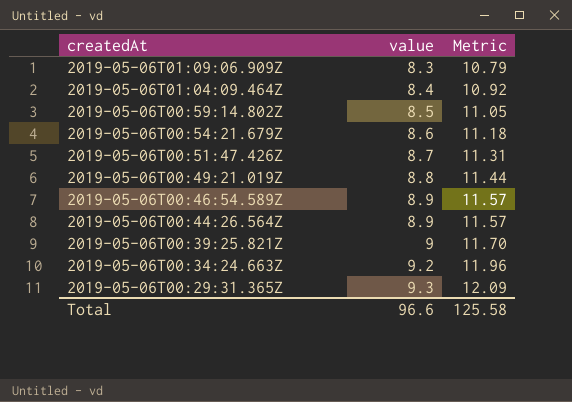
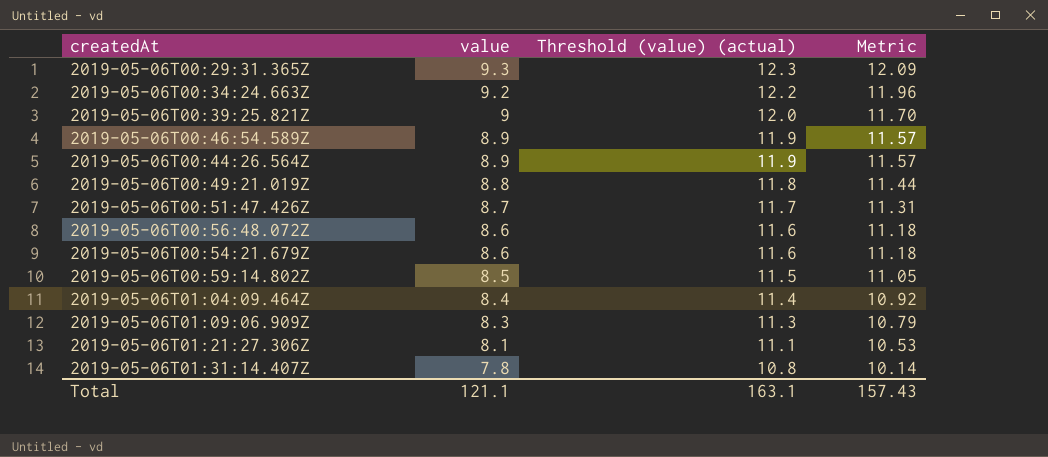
row order: createdAt descending -> value descending
column Threshold (value) (actual) | formula: none -> [value] + 3
row 2019-05-06T00:56:48.072Z: none -> 8.6 | 11.6 | 11.18
row 2019-05-06T01:21:27.306Z: none -> 8.1 | 11.1 | 10.53
row 2019-05-06T01:31:14.407Z: none -> 7.8 | 10.8 | 10.14
Total | value: 96.6 -> 121.1
Total | Metric: 125.58 -> 157.43

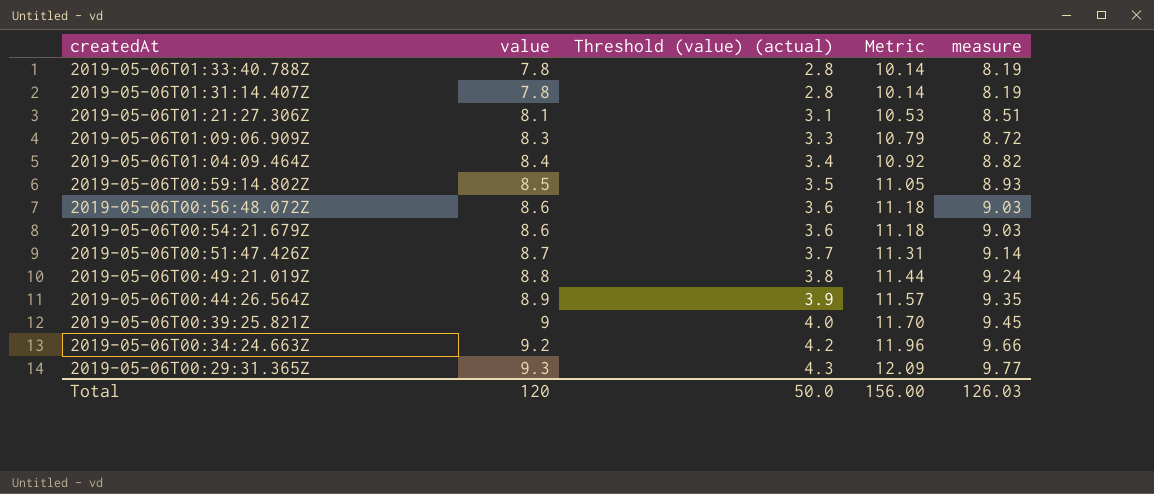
row order: value descending -> createdAt descending
column Threshold (value) (actual) | formula: [value] + 3 -> [value] - 5
column measure | formula: none -> [value] * 1.05
row 2019-05-06T00:46:54.589Z: 8.9 | 11.9 | 11.57 -> none
row 2019-05-06T01:33:40.788Z: none -> 7.8 | 2.8 | 10.14 | 8.19
Total | value: 121.1 -> 120
Total | Threshold (value) (actual): 163.1 -> 50.0
Total | Metric: 157.43 -> 156.00

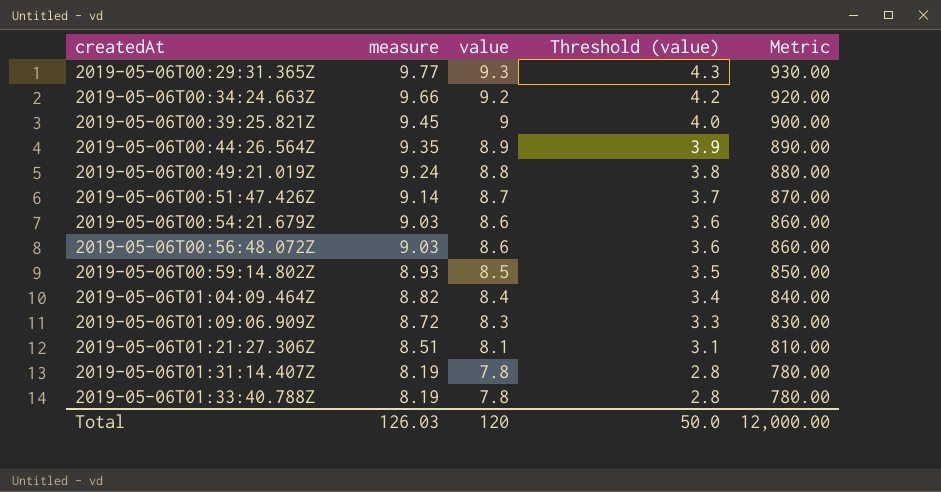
row order: createdAt descending -> createdAt ascending
column measure | position: 5 -> 2
column name: Threshold (value) (actual) -> Threshold (value)
column Metric | formula: [value] * 1.3 -> [value] * 100
Total | Metric: 156.00 -> 12,000.00

